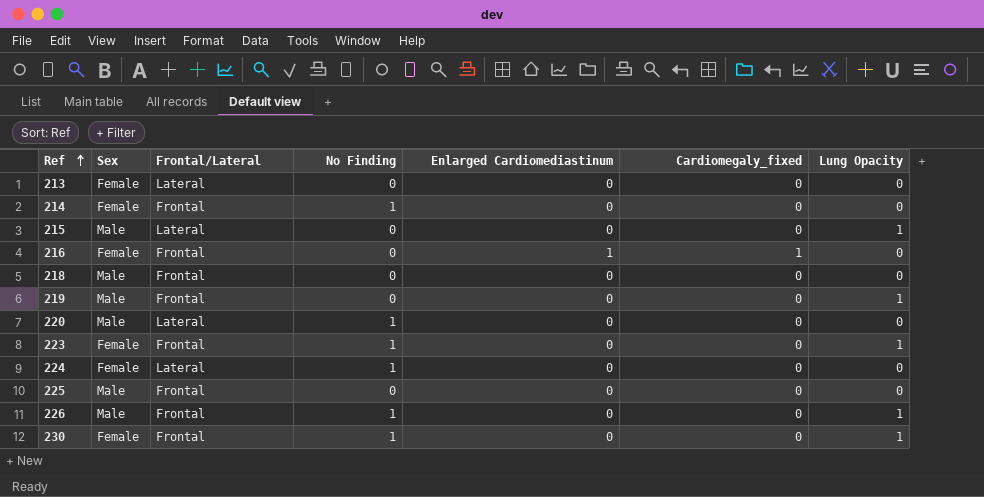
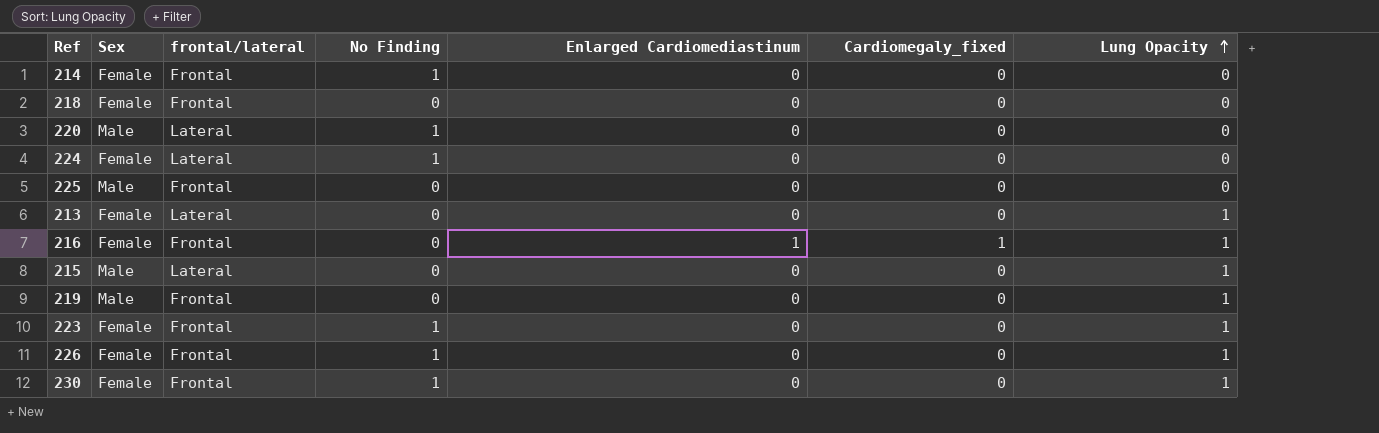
row order: Ref ascending -> Lung Opacity ascending
column name: Frontal/Lateral -> frontal/lateral
218 | Sex: Male -> Female
213 | Lung Opacity: 0 -> 1
216 | Lung Opacity: 0 -> 1
226 | Sex: Male -> Female

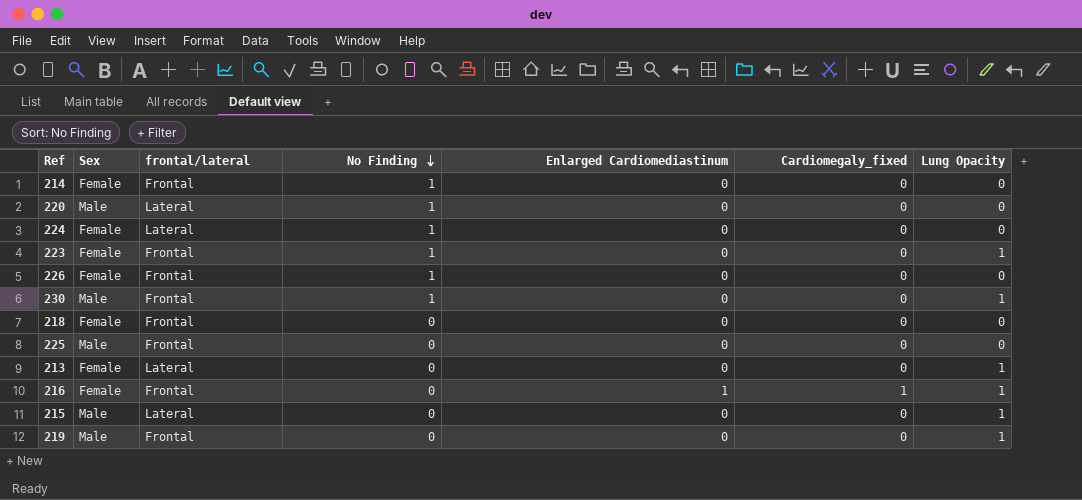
row order: Lung Opacity ascending -> No Finding descending
226 | Lung Opacity: 1 -> 0
230 | Sex: Female -> Male

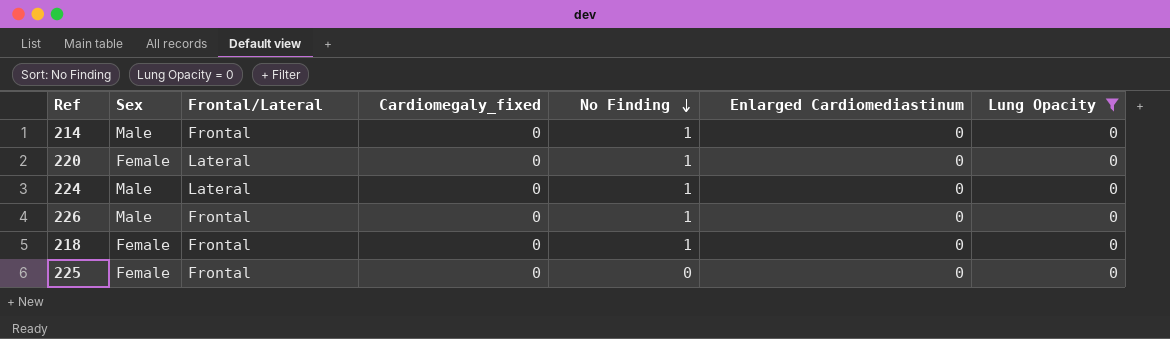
filter: none -> Lung Opacity = 0
column name: frontal/lateral -> Frontal/Lateral
column Cardiomegaly_fixed | position: 6 -> 4
214 | Sex: Female -> Male
220 | Sex: Male -> Female
224 | Sex: Female -> Male
226 | Sex: Female -> Male
218 | No Finding: 0 -> 1
225 | Sex: Male -> Female

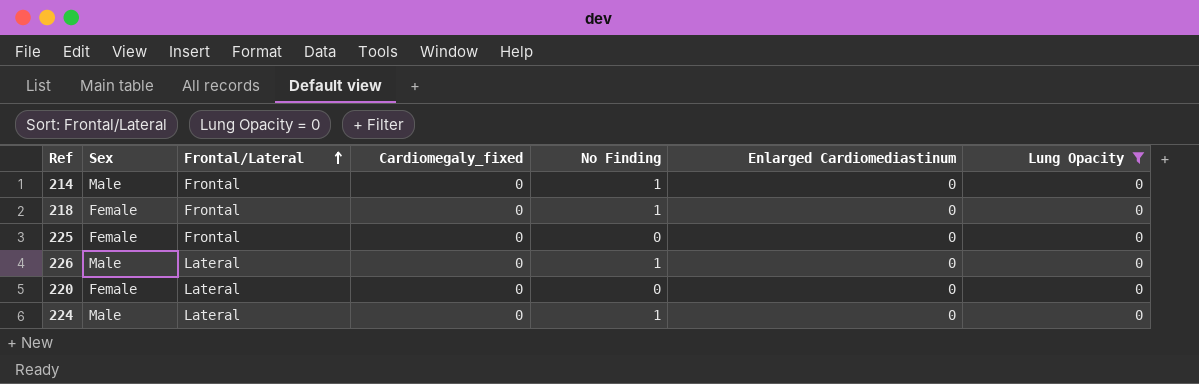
row order: No Finding descending -> Frontal/Lateral ascending
226 | Frontal/Lateral: Frontal -> Lateral
220 | No Finding: 1 -> 0

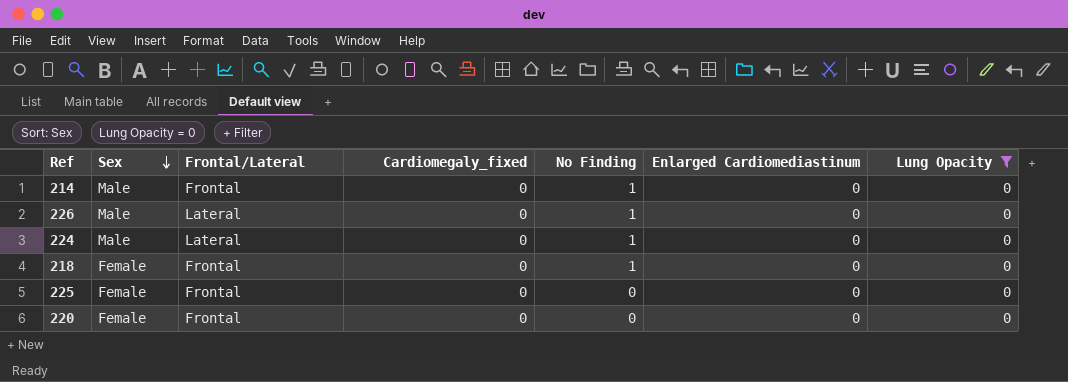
row order: Frontal/Lateral ascending -> Sex descending
220 | Frontal/Lateral: Lateral -> Frontal

